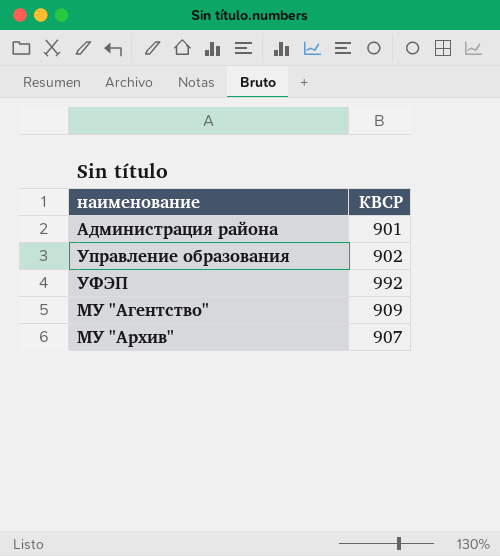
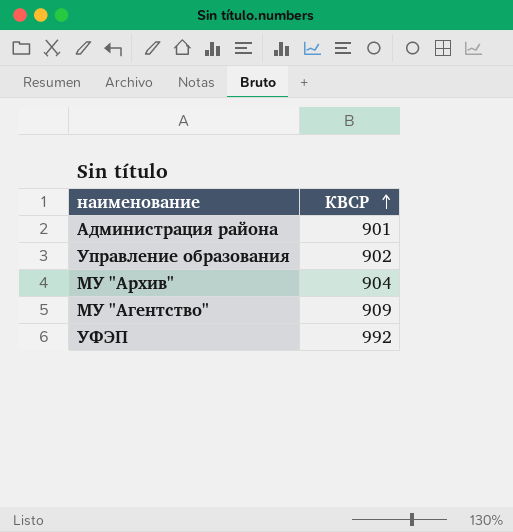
row order: none -> КВСР ascending
МУ "Архив" | КВСР: 907 -> 904

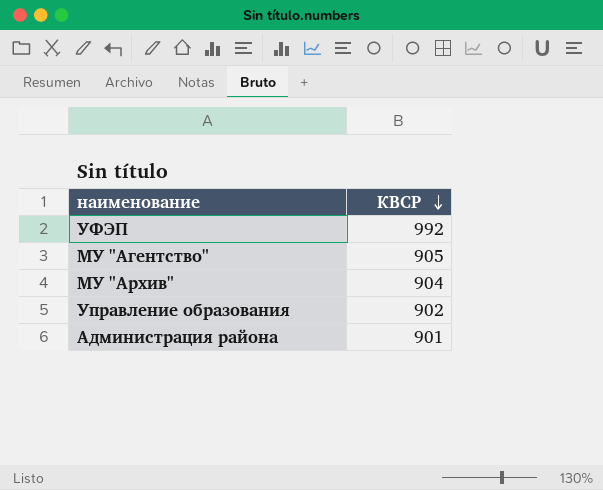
row order: КВСР ascending -> КВСР descending
МУ "Агентство" | КВСР: 909 -> 905

